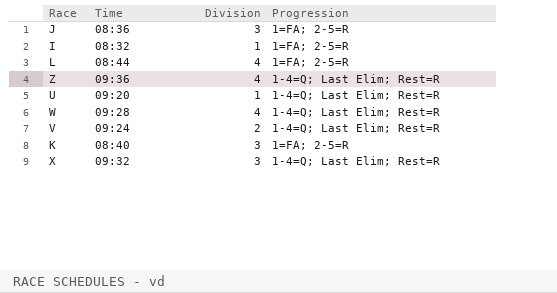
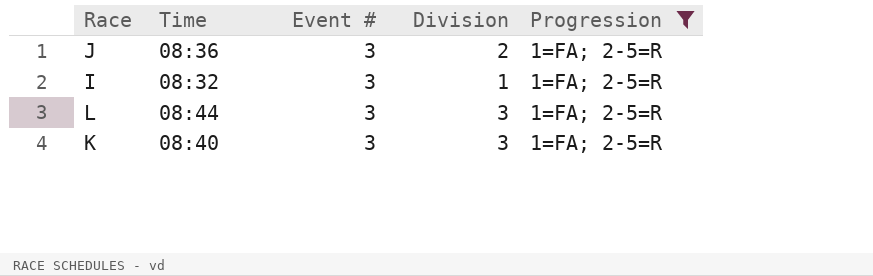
filter: none -> Progression = 1=FA; 2-5=R
column Event # | position: none -> 3
J | Division: 3 -> 2
L | Division: 4 -> 3

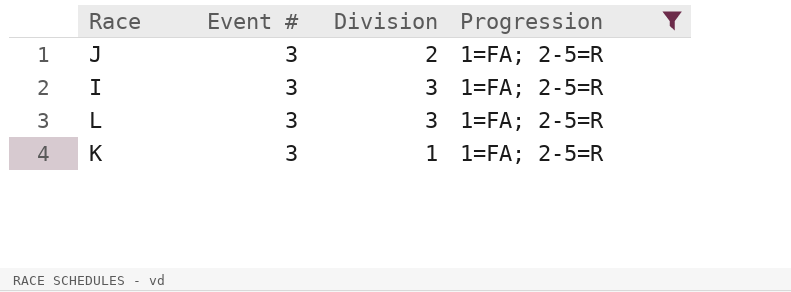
column Time | position: 2 -> none
I | Division: 1 -> 3
K | Division: 3 -> 1

